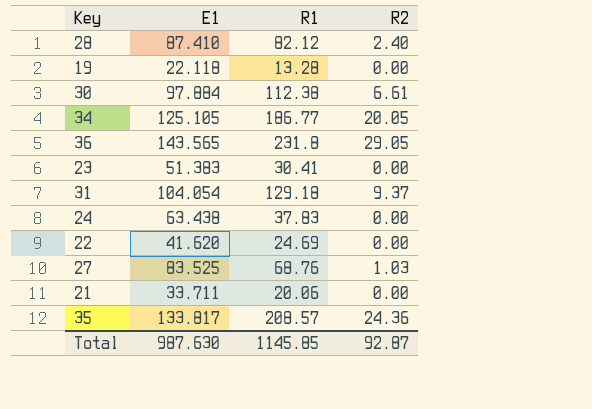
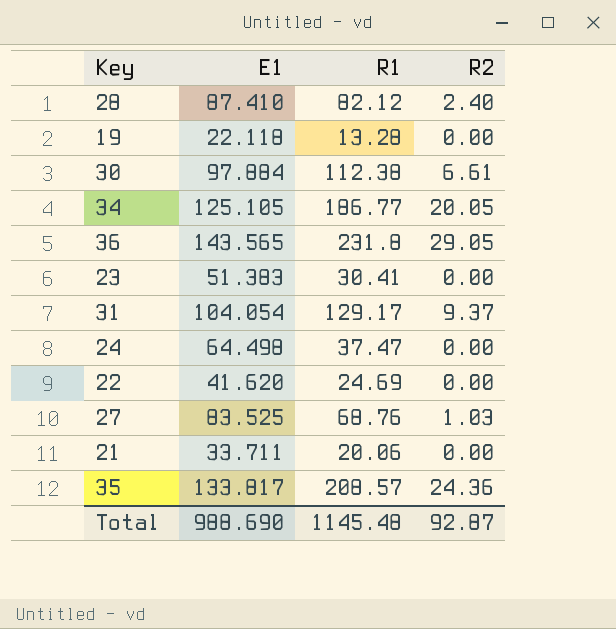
31 | R1: 129.18 -> 129.17
24 | E1: 63.438 -> 64.498
24 | R1: 37.83 -> 37.47
Total | E1: 987.630 -> 988.690
Total | R1: 1145.85 -> 1145.48

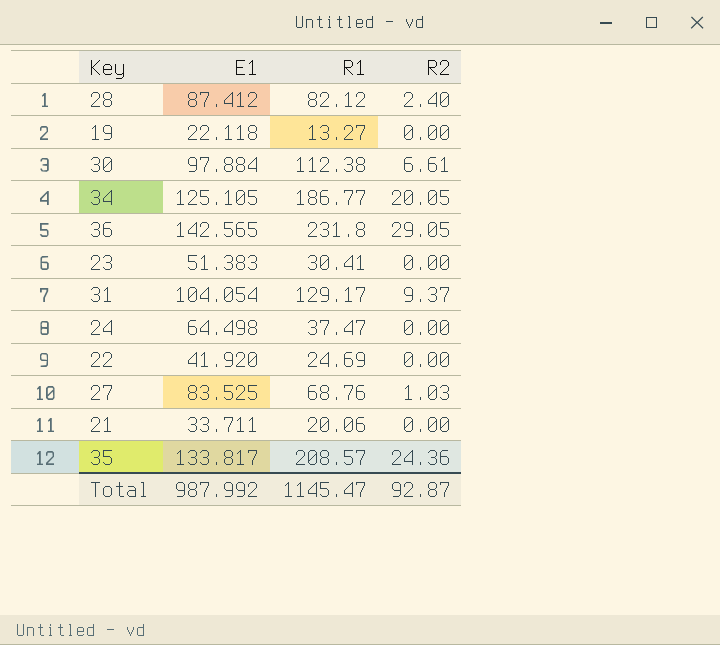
28 | E1: 87.410 -> 87.412
19 | R1: 13.28 -> 13.27
36 | E1: 143.565 -> 142.565
22 | E1: 41.620 -> 41.920
Total | E1: 988.690 -> 987.992
Total | R1: 1145.48 -> 1145.47

